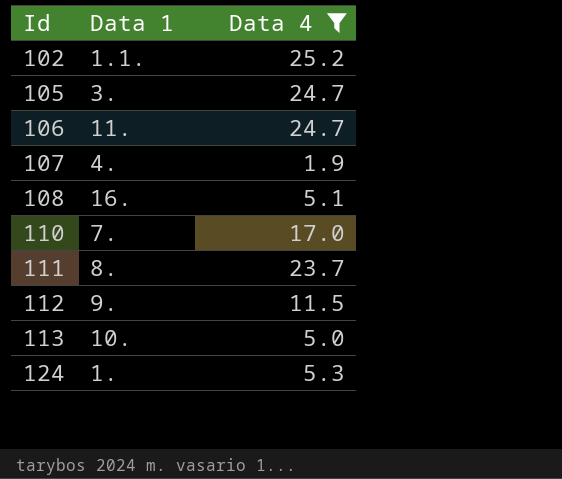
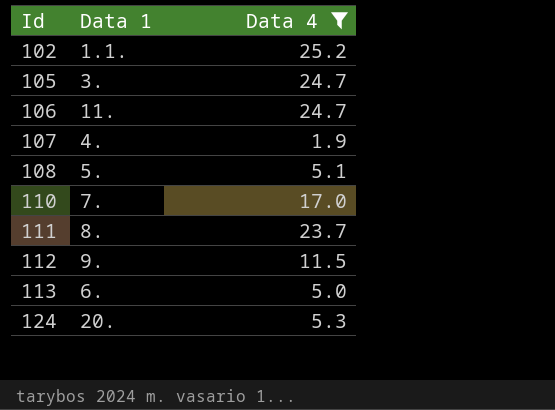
108 | Data 1: 16. -> 5.
113 | Data 1: 10. -> 6.
124 | Data 1: 1. -> 20.

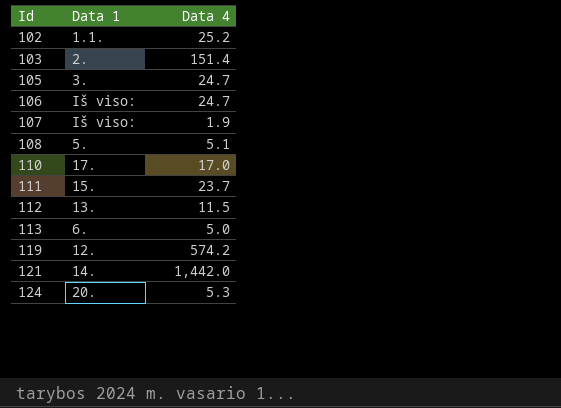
filter: Data 4 <= 25.2 -> none
106 | Data 1: 11. -> Iš viso:
107 | Data 1: 4. -> Iš viso:
110 | Data 1: 7. -> 17.
111 | Data 1: 8. -> 15.
112 | Data 1: 9. -> 13.

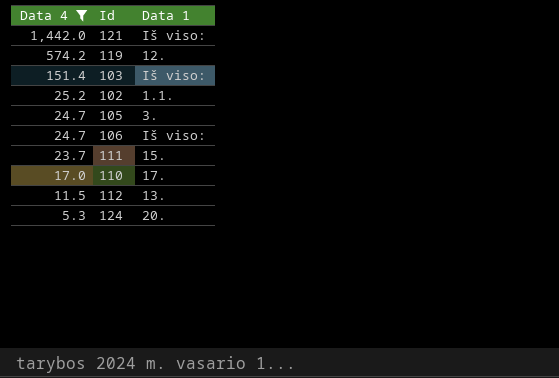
filter: none -> Data 4 >= 5.3
row order: Id ascending -> Data 4 descending
column Data 4 | position: 3 -> 1
121 | Data 1: 14. -> Iš viso:
103 | Data 1: 2. -> Iš viso:

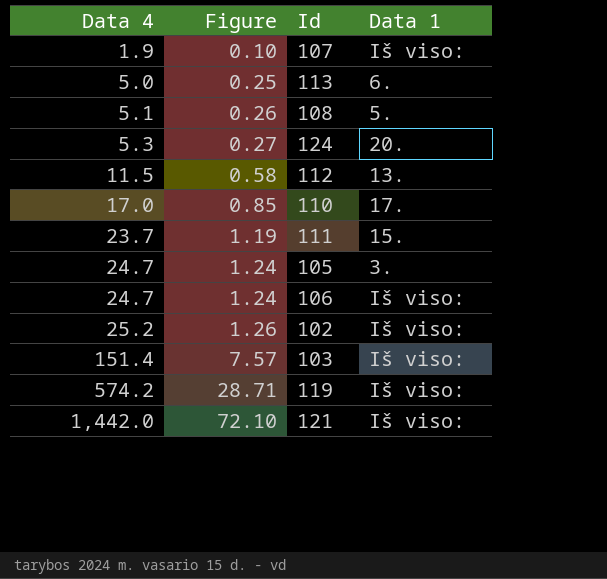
filter: Data 4 >= 5.3 -> none
row order: Data 4 descending -> Data 4 ascending
column Figure | formula: none -> [Data 4] * 0.05
102 | Data 1: 1.1. -> Iš viso:
119 | Data 1: 12. -> Iš viso:

